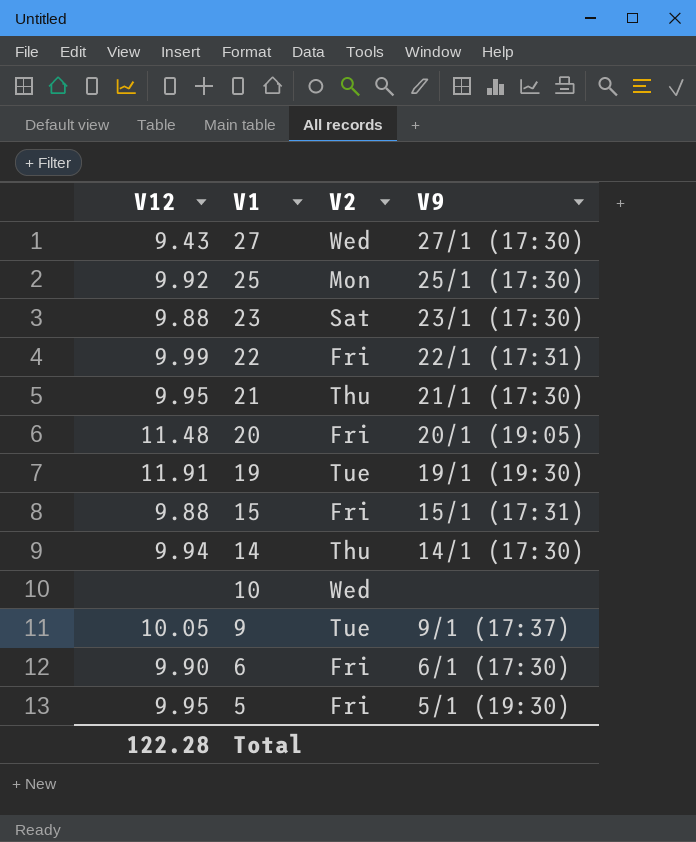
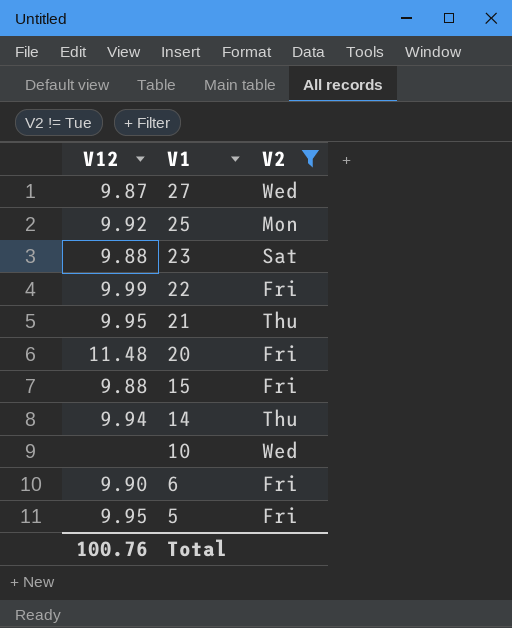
filter: none -> V2 != Tue
column V9 | position: 4 -> none
27 | V12: 9.43 -> 9.87
Total | V12: 122.28 -> 100.76

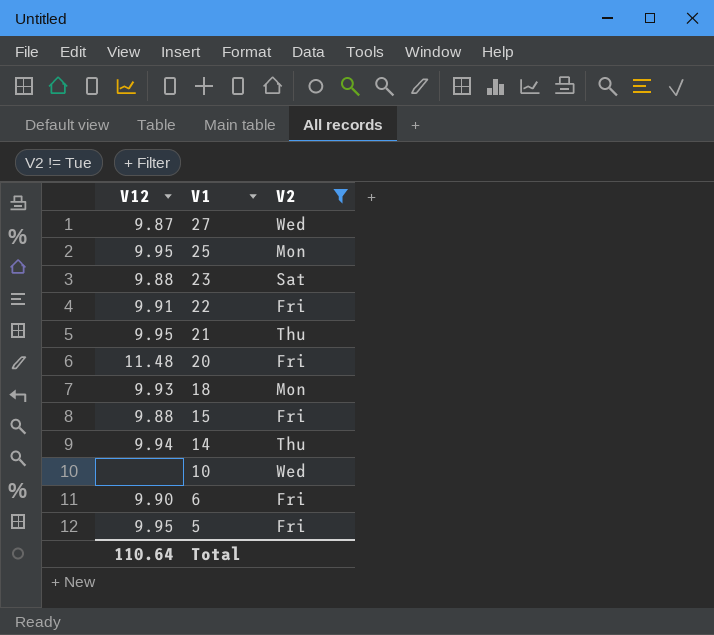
25 | V12: 9.92 -> 9.95
22 | V12: 9.99 -> 9.91
row 18: none -> 9.93 | Mon
Total | V12: 100.76 -> 110.64

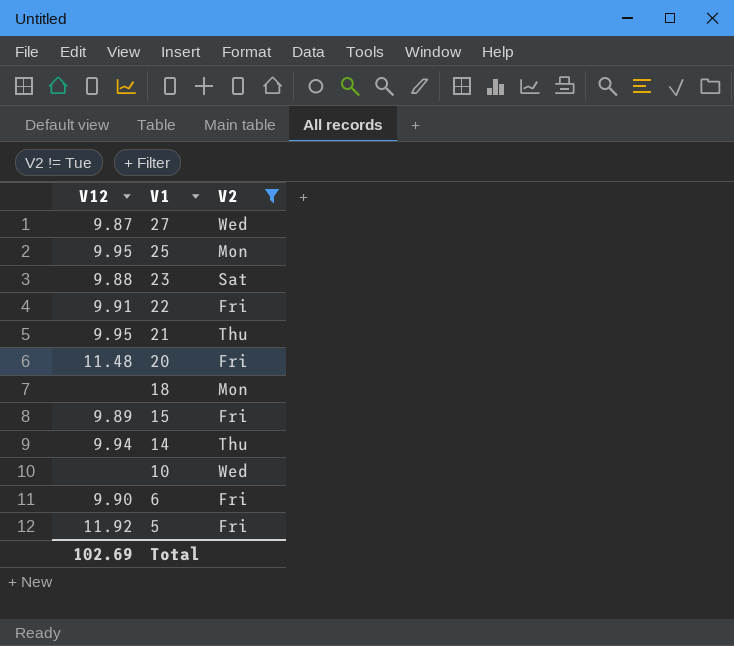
18 | V12: 9.93 -> none
15 | V12: 9.88 -> 9.89
5 | V12: 9.95 -> 11.92
Total | V12: 110.64 -> 102.69

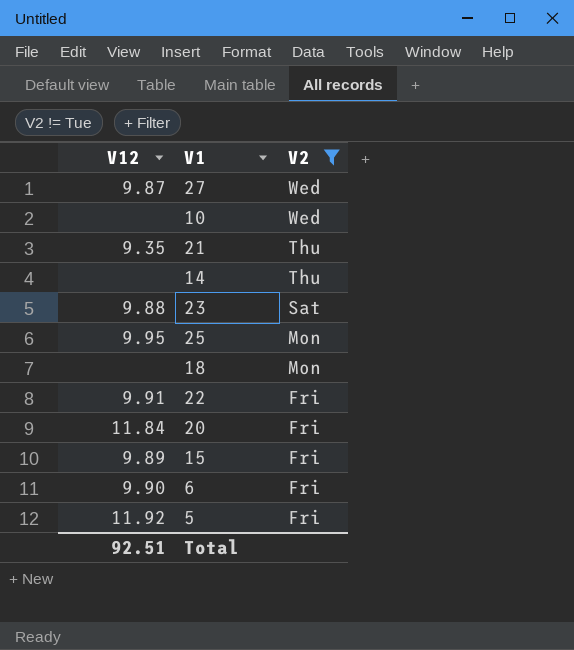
row order: V1 descending -> V2 descending
21 | V12: 9.95 -> 9.35
14 | V12: 9.94 -> none
20 | V12: 11.48 -> 11.84
Total | V12: 102.69 -> 92.51

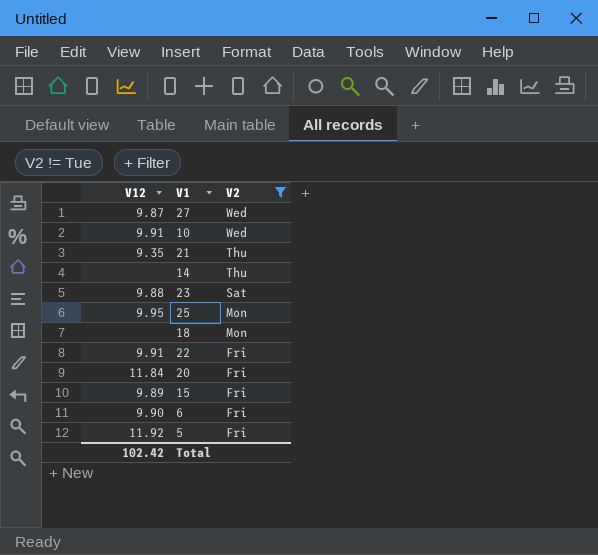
10 | V12: none -> 9.91
Total | V12: 92.51 -> 102.42

